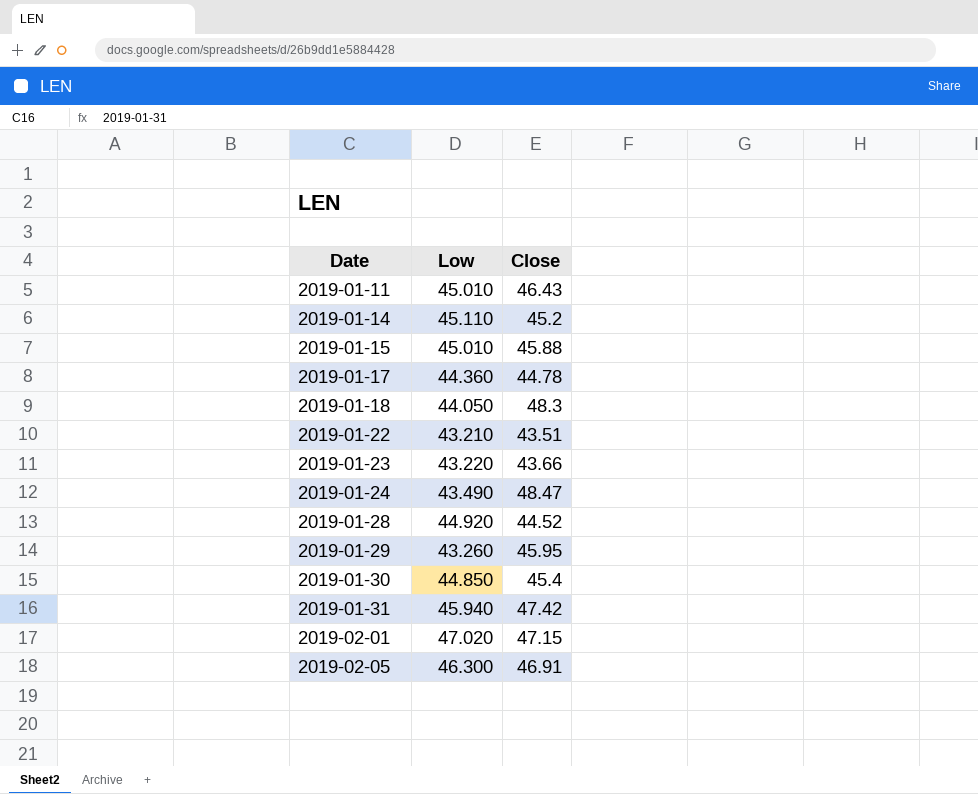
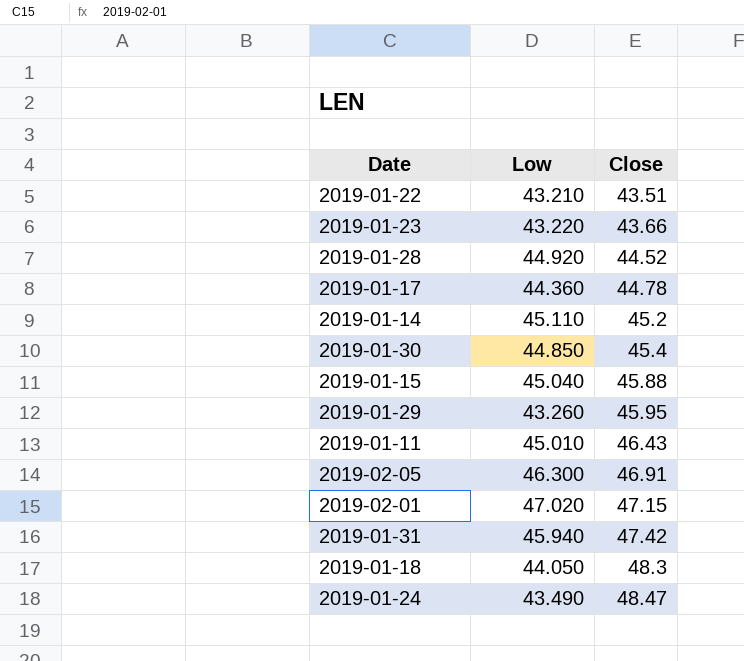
row order: Date ascending -> Close ascending
2019-01-15 | Low: 45.010 -> 45.040

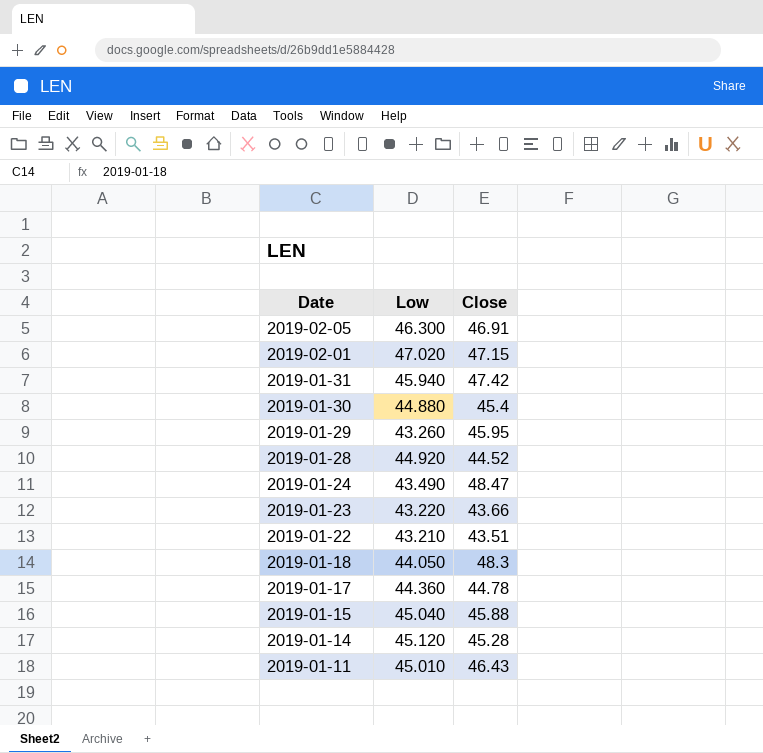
row order: Close ascending -> Date descending
2019-01-30 | Low: 44.850 -> 44.880
2019-01-14 | Low: 45.110 -> 45.120
2019-01-14 | Close: 45.2 -> 45.28

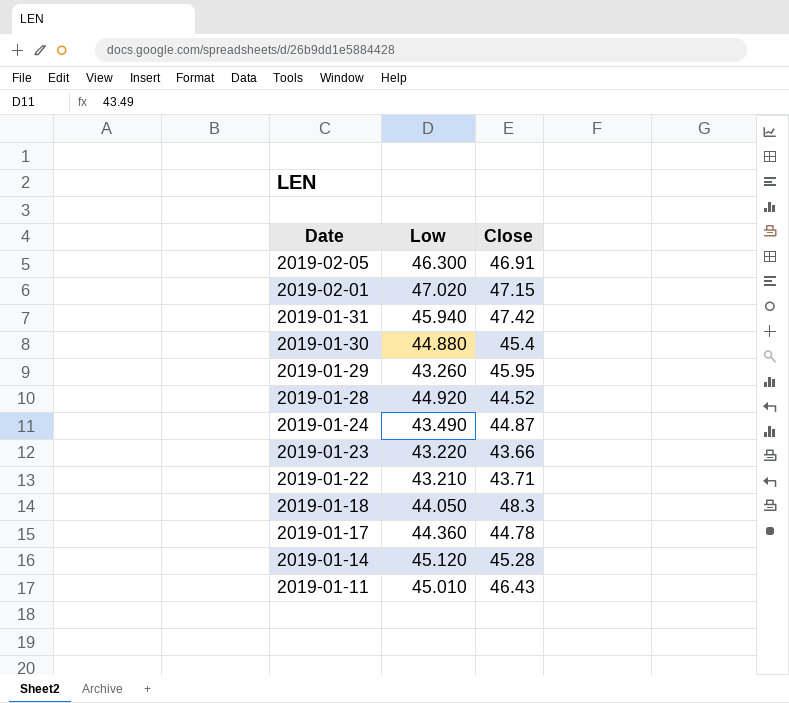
row 2019-01-15: 45.040 | 45.88 -> none
2019-01-24 | Close: 48.47 -> 44.87
2019-01-22 | Close: 43.51 -> 43.71

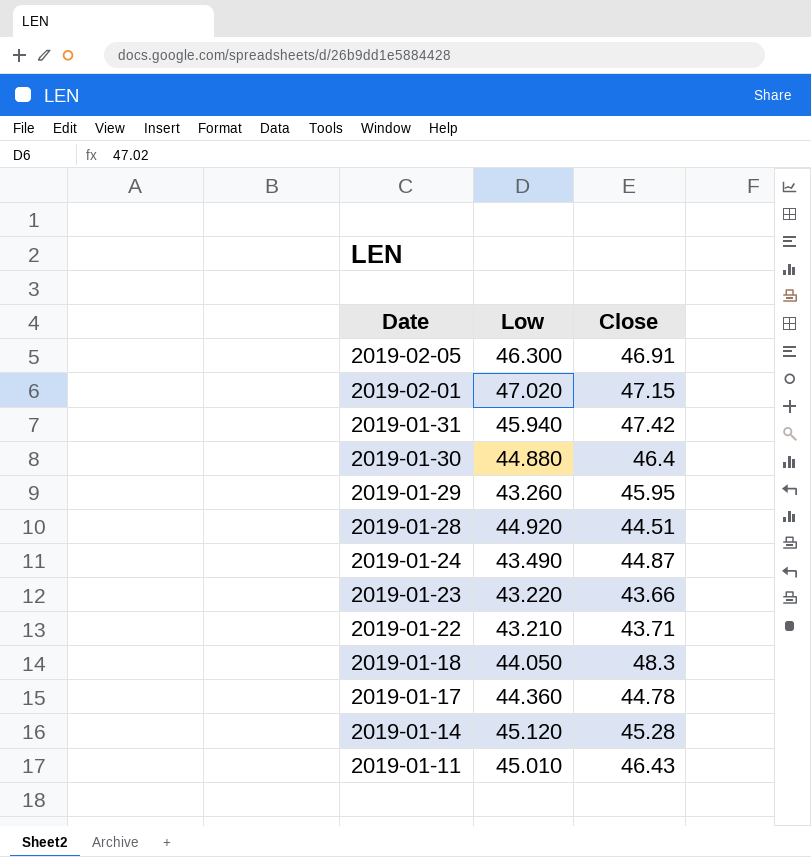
2019-01-30 | Close: 45.4 -> 46.4
2019-01-28 | Close: 44.52 -> 44.51

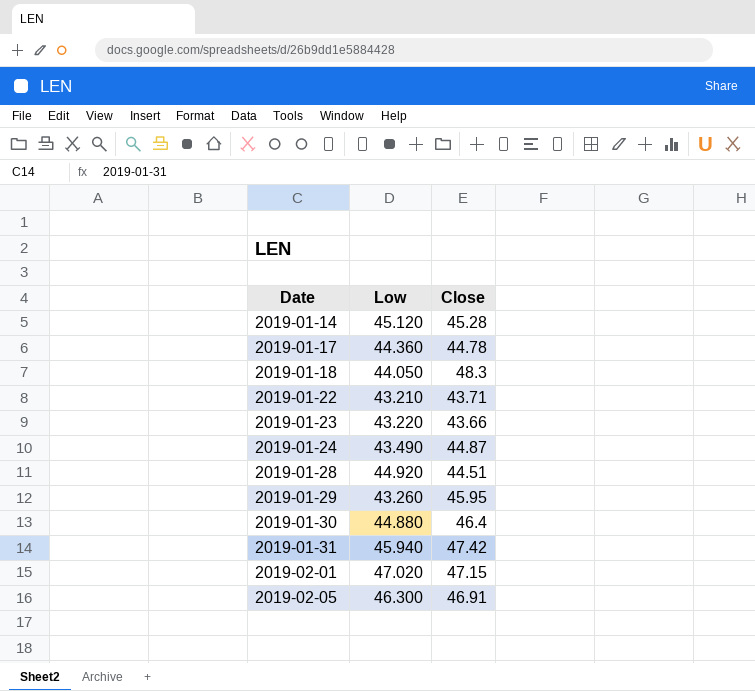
row order: Date descending -> Date ascending
row 2019-01-11: 45.010 | 46.43 -> none

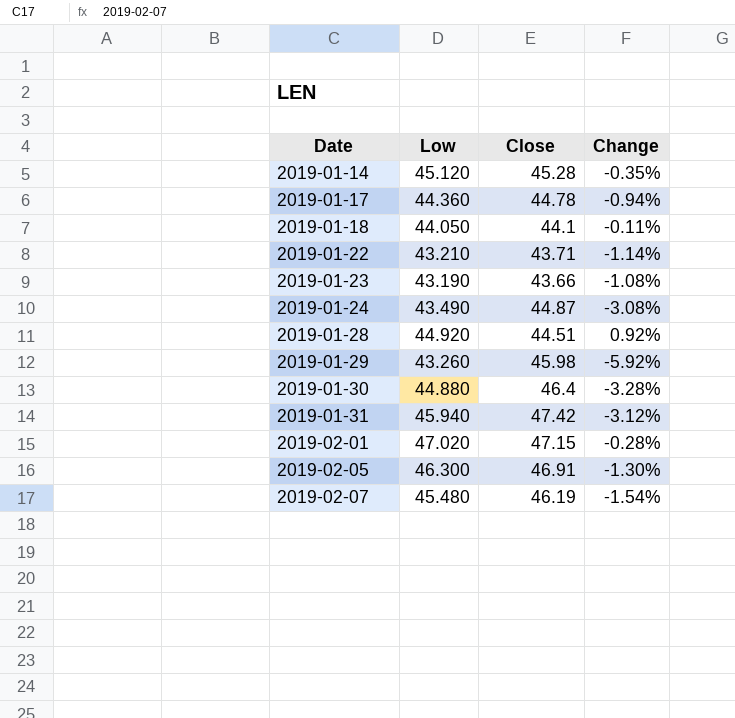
column Change | formula: none -> ([Low] - [Close]) / [Close]
2019-01-18 | Close: 48.3 -> 44.1
2019-01-23 | Low: 43.220 -> 43.190
2019-01-29 | Close: 45.95 -> 45.98
row 2019-02-07: none -> 45.480 | 46.19 | -1.54%

